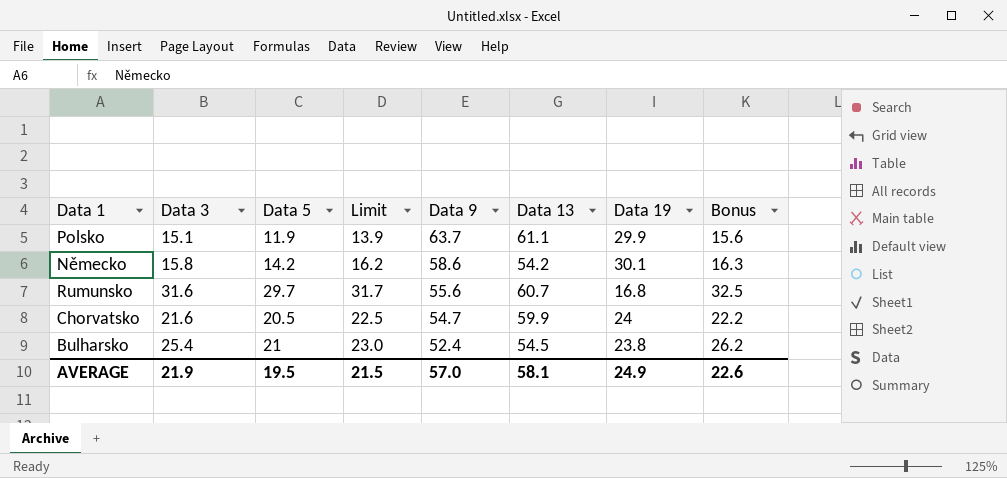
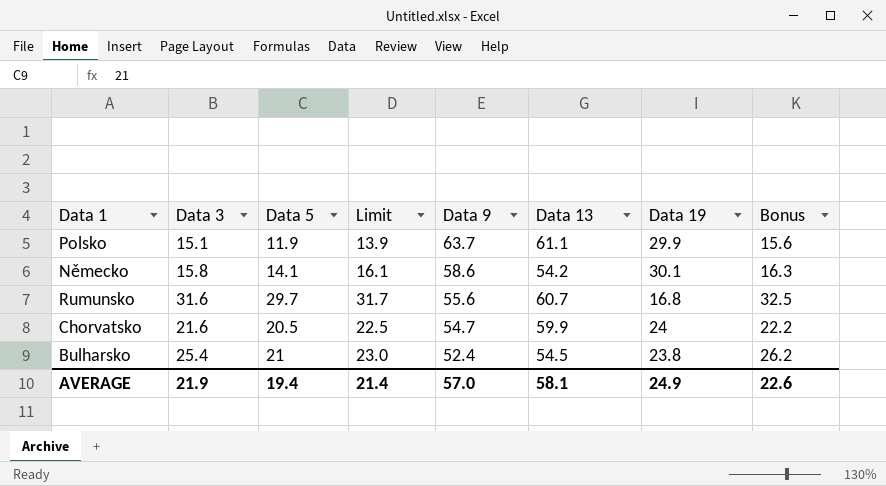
Německo | Data 5: 14.2 -> 14.1
Německo | Limit: 16.2 -> 16.1
AVERAGE | Data 5: 19.5 -> 19.4
AVERAGE | Limit: 21.5 -> 21.4

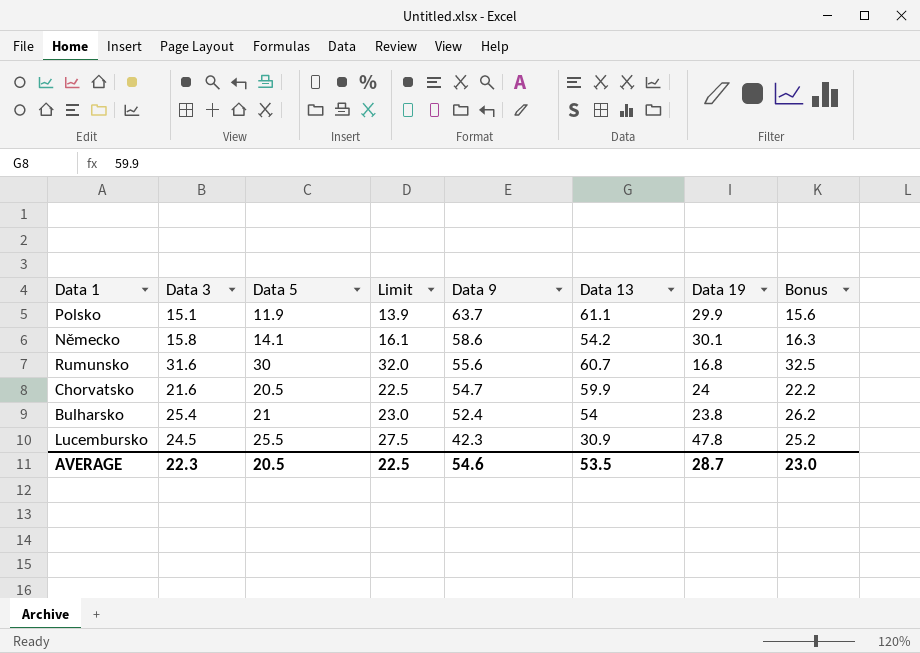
Rumunsko | Data 5: 29.7 -> 30
Rumunsko | Limit: 31.7 -> 32.0
Bulharsko | Data 13: 54.5 -> 54
row Lucembursko: none -> 24.5 | 25.5 | 27.5 | 42.3 | 30.9 | 47.8 | 25.2
AVERAGE | Data 3: 21.9 -> 22.3
AVERAGE | Data 5: 19.4 -> 20.5
AVERAGE | Limit: 21.4 -> 22.5
AVERAGE | Data 9: 57.0 -> 54.6
AVERAGE | Data 13: 58.1 -> 53.5
AVERAGE | Data 19: 24.9 -> 28.7
AVERAGE | Bonus: 22.6 -> 23.0

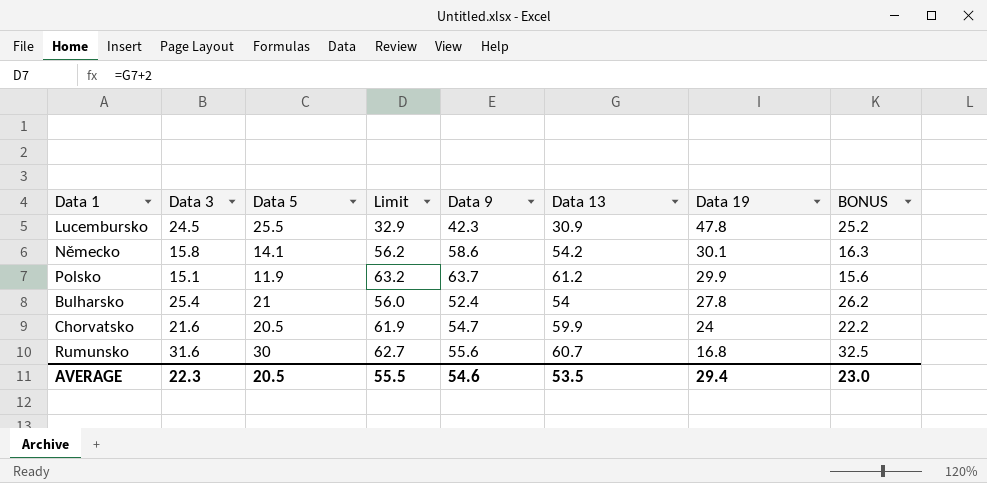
row order: Data 9 descending -> Data 19 descending
column Limit | formula: [Data 5] + 2 -> [Data 13] + 2
column name: Bonus -> BONUS
Polsko | Data 13: 61.1 -> 61.2
Bulharsko | Data 19: 23.8 -> 27.8
AVERAGE | Limit: 22.5 -> 55.5
AVERAGE | Data 19: 28.7 -> 29.4

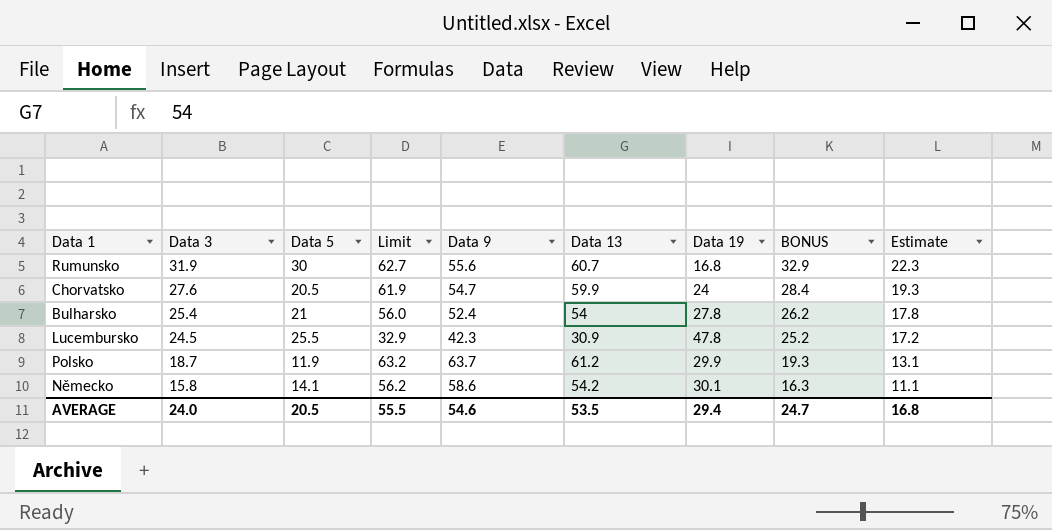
row order: Data 19 descending -> Data 3 descending
column Estimate | formula: none -> [Data 3] * 0.7
Rumunsko | Data 3: 31.6 -> 31.9
Rumunsko | BONUS: 32.5 -> 32.9
Chorvatsko | Data 3: 21.6 -> 27.6
Chorvatsko | BONUS: 22.2 -> 28.4
Polsko | Data 3: 15.1 -> 18.7
Polsko | BONUS: 15.6 -> 19.3
AVERAGE | Data 3: 22.3 -> 24.0
AVERAGE | BONUS: 23.0 -> 24.7

